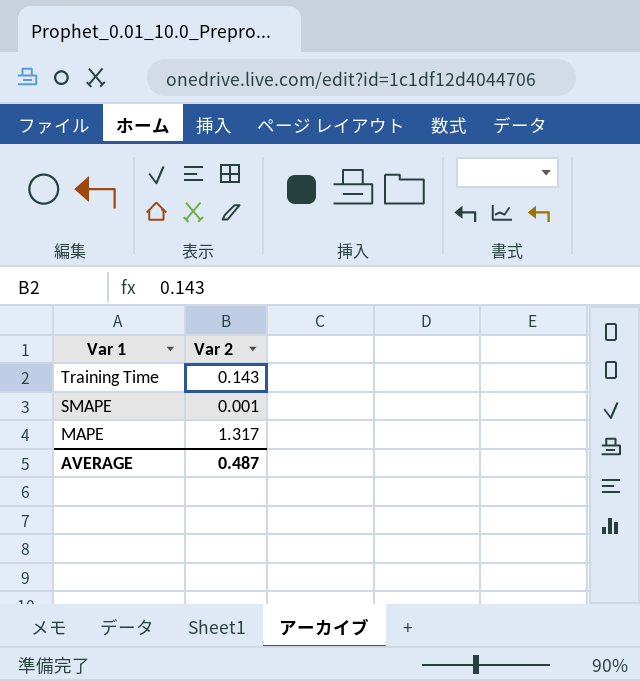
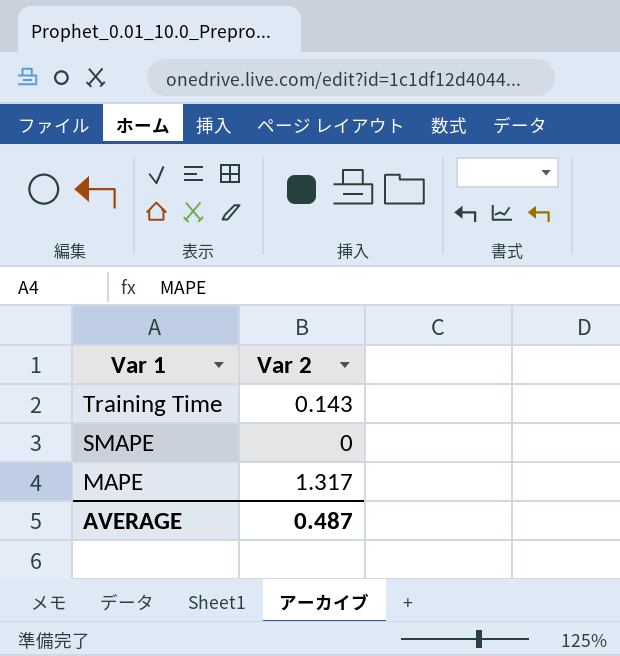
SMAPE | Var 2: 0.001 -> 0

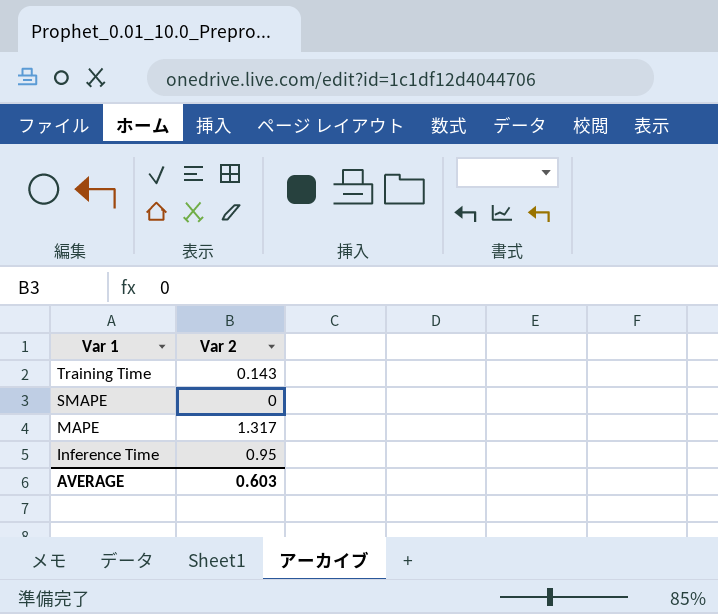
row Inference Time: none -> 0.95
AVERAGE | Var 2: 0.487 -> 0.603

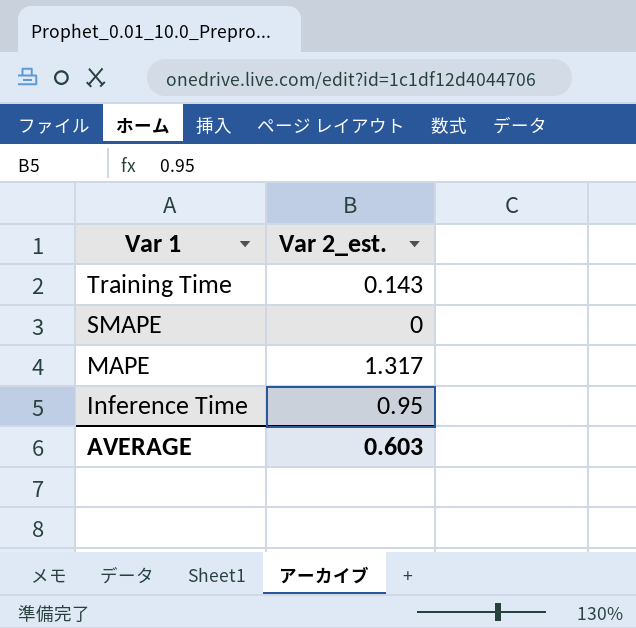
column name: Var 2 -> Var 2_est.

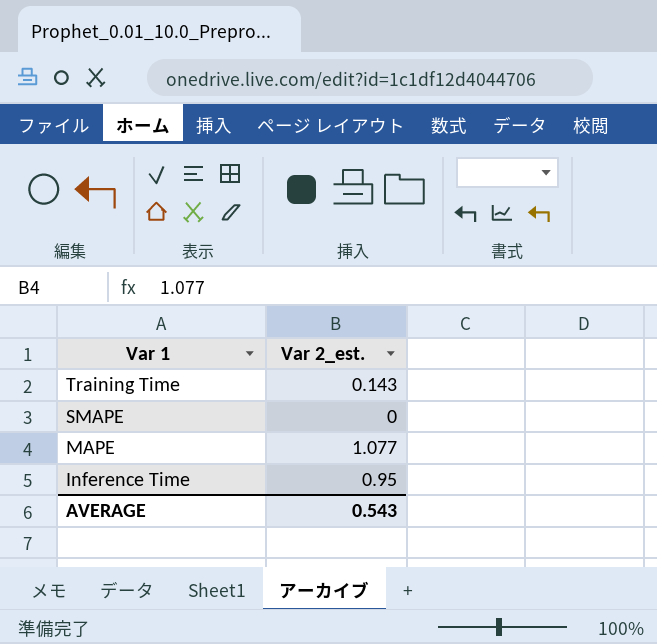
MAPE | Var 2_est.: 1.317 -> 1.077
AVERAGE | Var 2_est.: 0.603 -> 0.543

